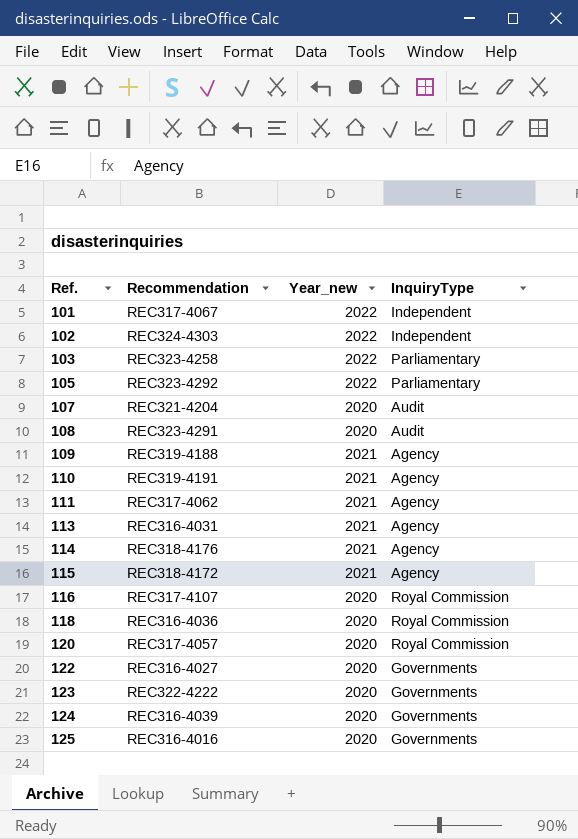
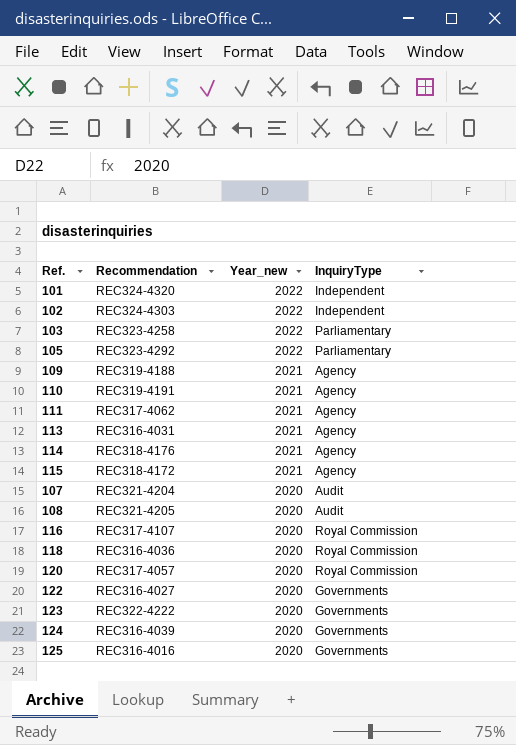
row order: Ref. ascending -> Year_new descending
101 | Recommendation: REC317-4067 -> REC324-4320
108 | Recommendation: REC323-4291 -> REC321-4205

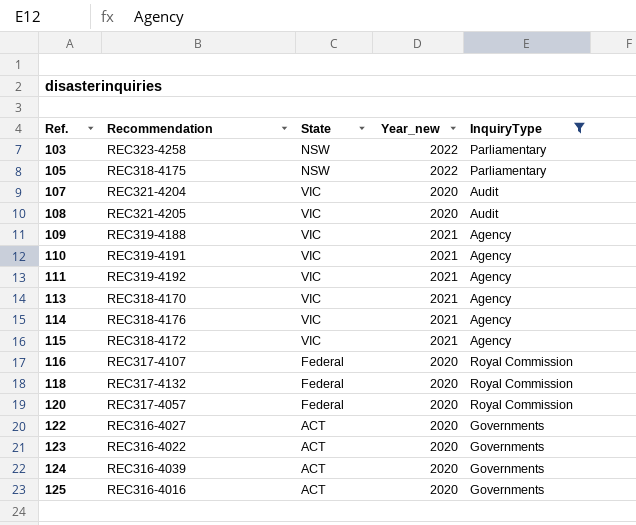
filter: none -> InquiryType != Independent
row order: Year_new descending -> Ref. ascending
column State | position: none -> 3
105 | Recommendation: REC323-4292 -> REC318-4175
111 | Recommendation: REC317-4062 -> REC319-4192
113 | Recommendation: REC316-4031 -> REC318-4170
118 | Recommendation: REC316-4036 -> REC317-4132
123 | Recommendation: REC322-4222 -> REC316-4022

